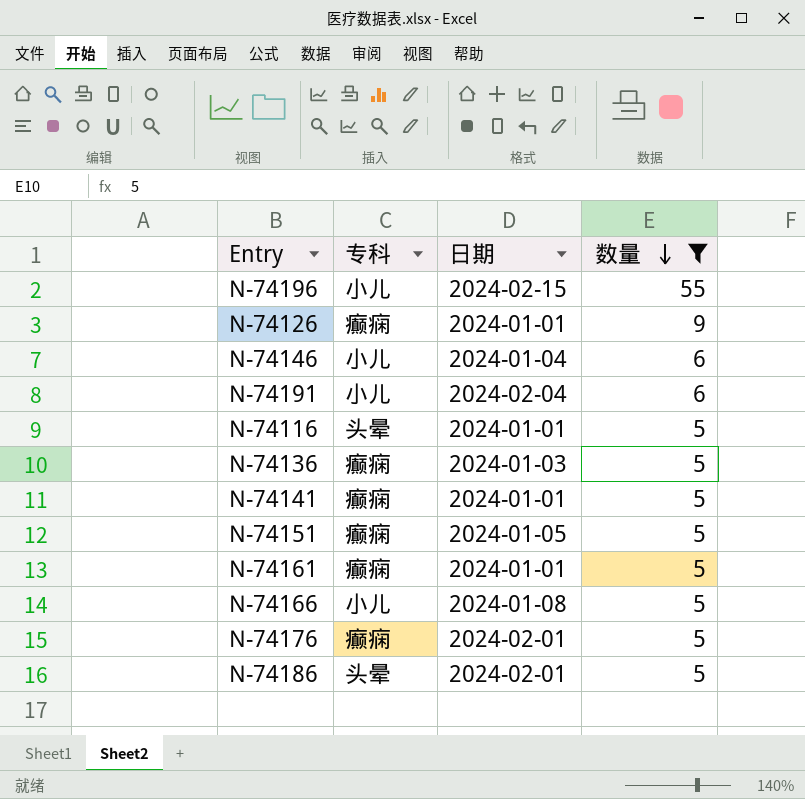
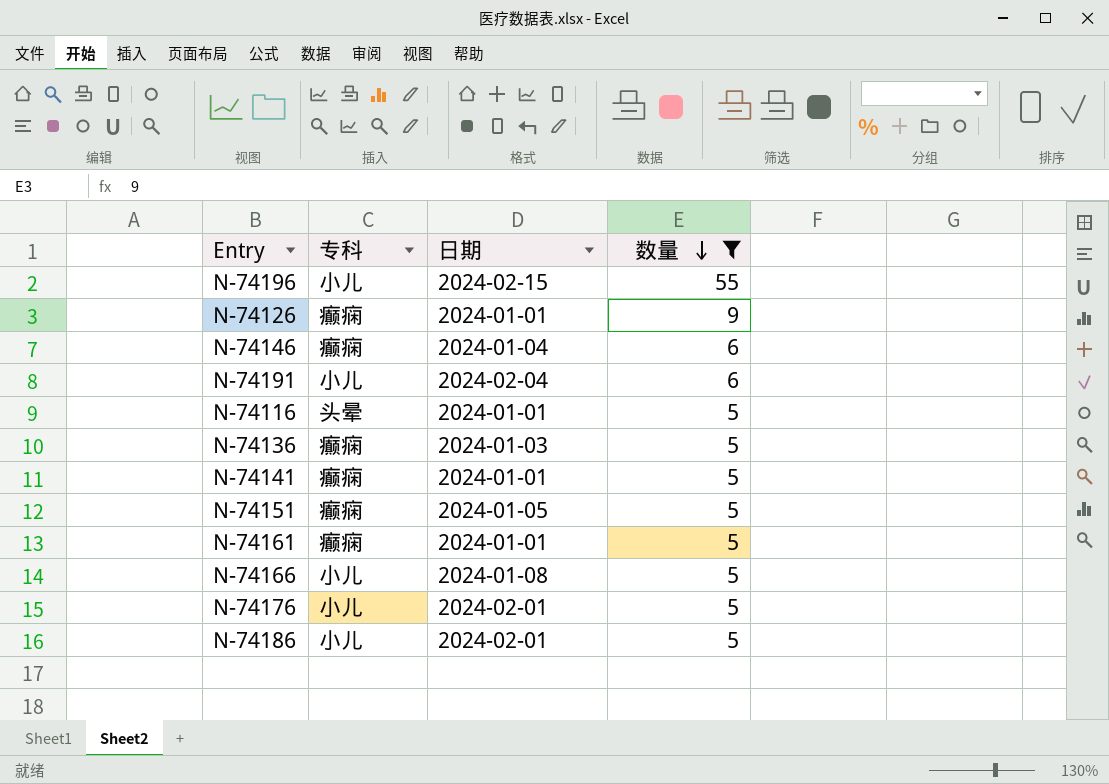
N-74146 | 专科: 小儿 -> 癫痫
N-74176 | 专科: 癫痫 -> 小儿
N-74186 | 专科: 头晕 -> 小儿

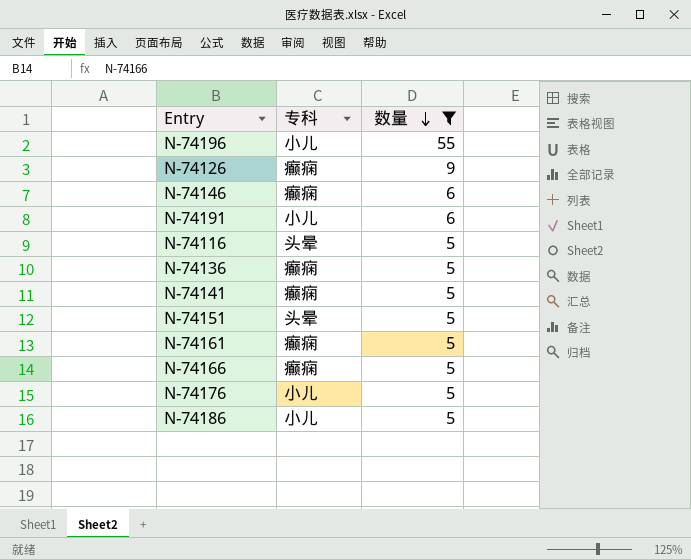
column 日期 | position: 3 -> none
N-74151 | 专科: 癫痫 -> 头晕
N-74166 | 专科: 小儿 -> 癫痫

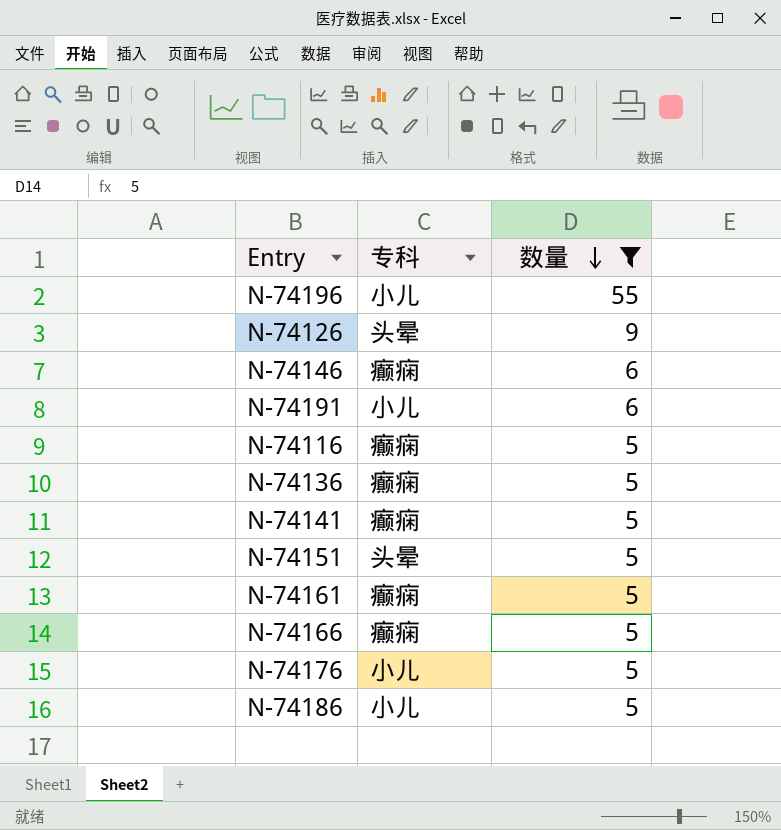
N-74126 | 专科: 癫痫 -> 头晕
N-74116 | 专科: 头晕 -> 癫痫

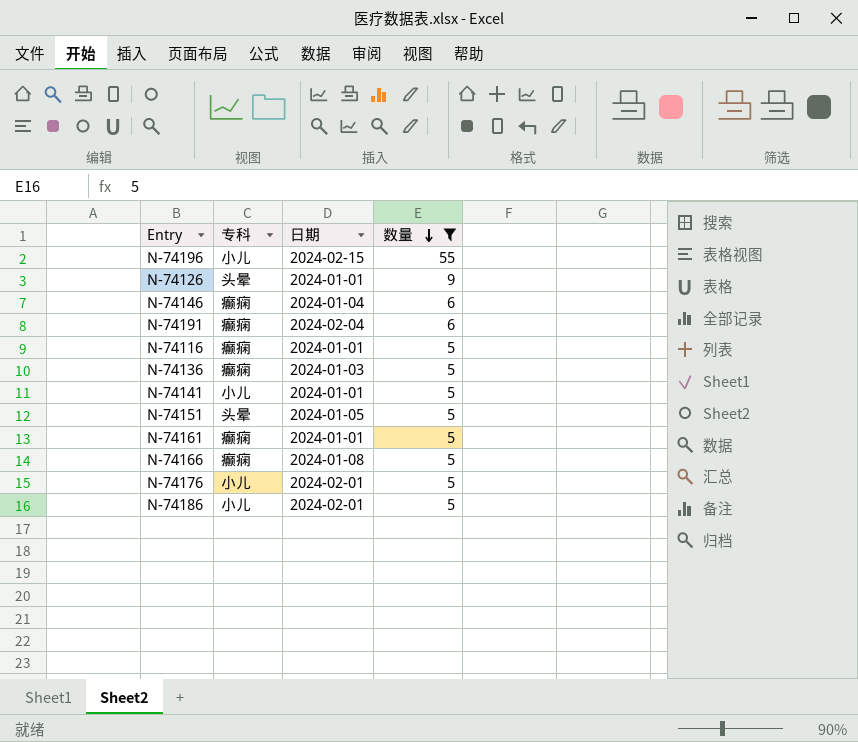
column 日期 | position: none -> 3
N-74191 | 专科: 小儿 -> 癫痫
N-74141 | 专科: 癫痫 -> 小儿

